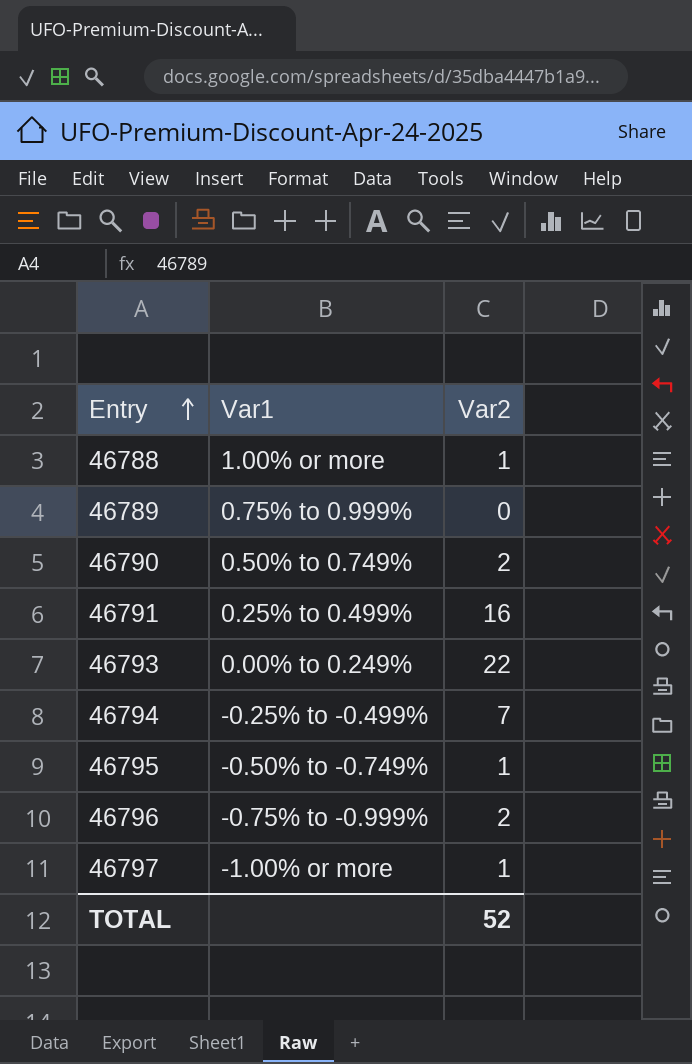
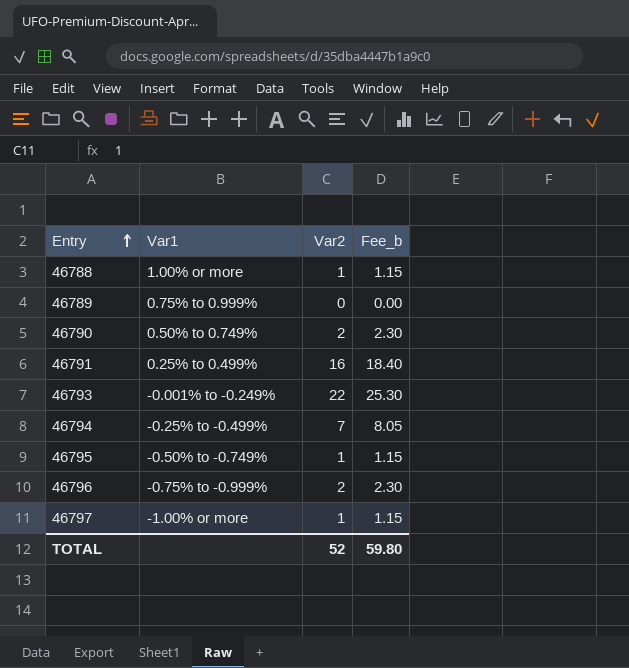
column Fee_b | formula: none -> [Var2] * 1.15
46793 | Var1: 0.00% to 0.249% -> -0.001% to -0.249%

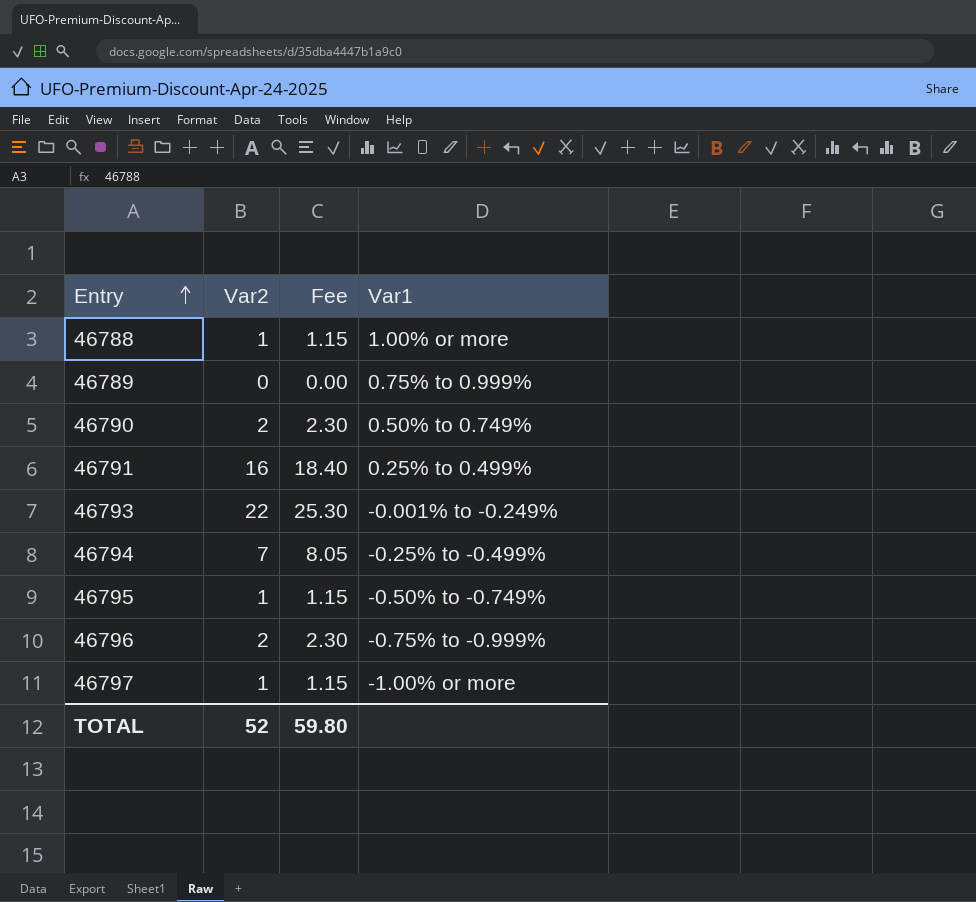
column name: Fee_b -> Fee
column Var1 | position: 2 -> 4

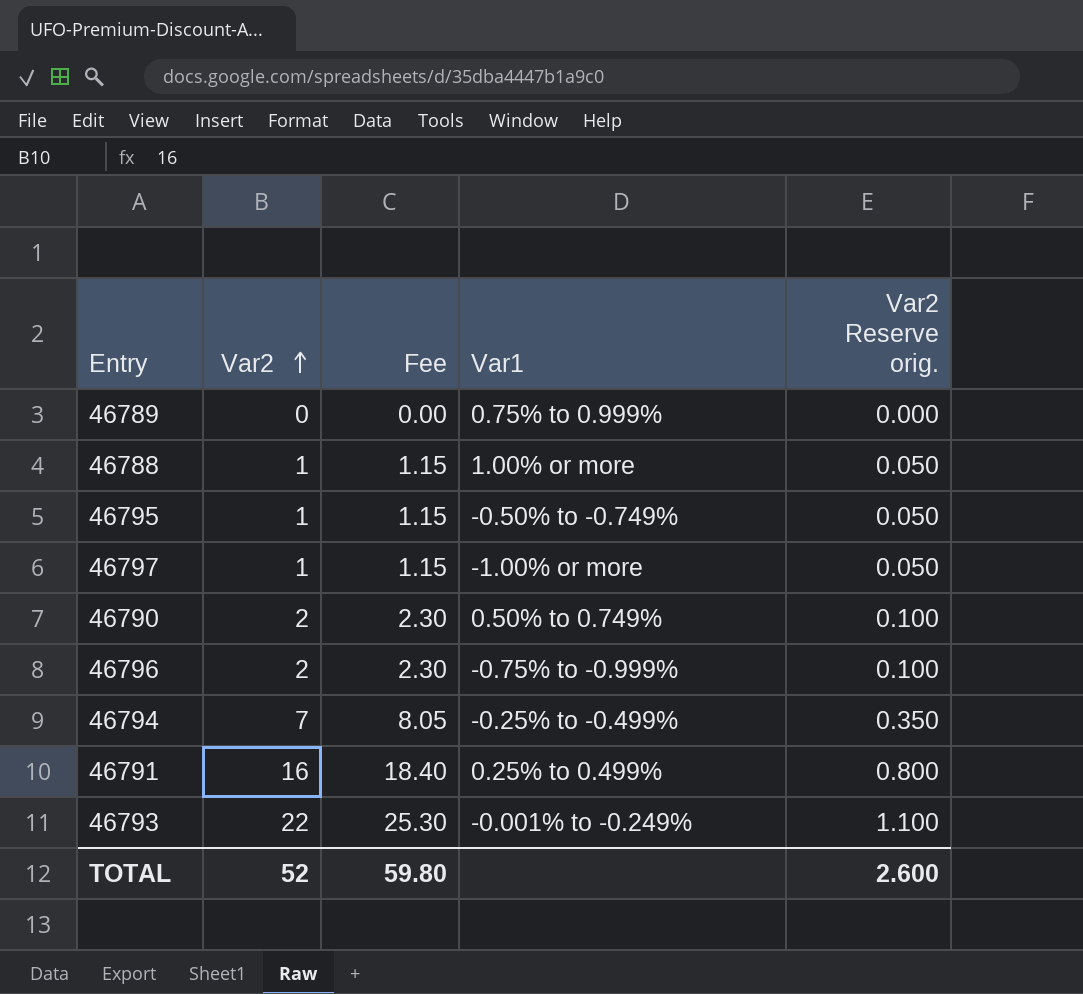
row order: Entry ascending -> Var2 ascending
column Var2 Reserve orig. | formula: none -> [Var2] * 0.05

